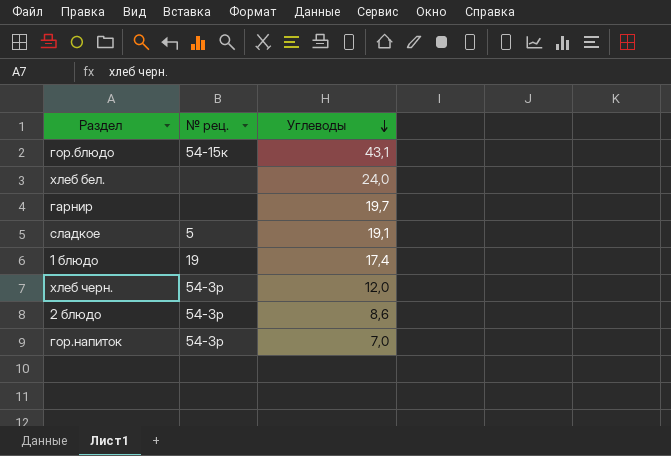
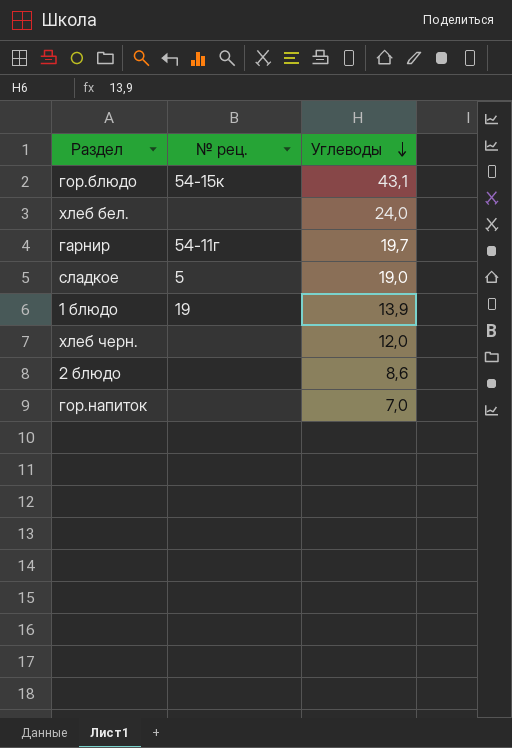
гарнир | № рец.: none -> 54-11г
сладкое | Углеводы: 19,1 -> 19,0
1 блюдо | Углеводы: 17,4 -> 13,9
хлеб черн. | № рец.: 54-3р -> none
2 блюдо | № рец.: 54-3р -> none
гор.напиток | № рец.: 54-3р -> none

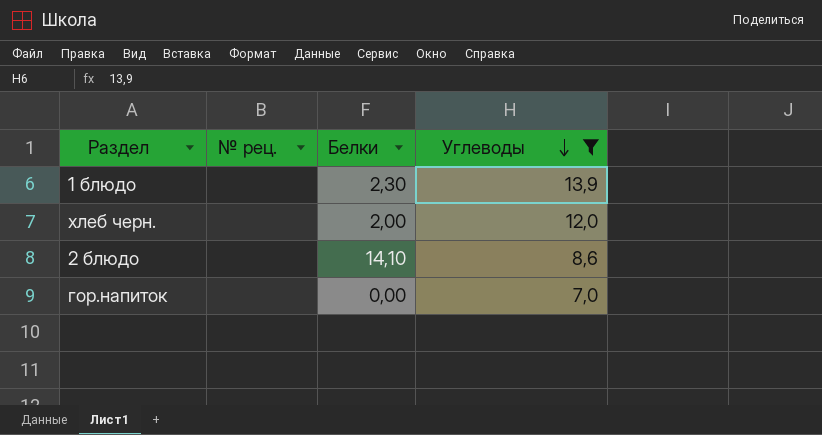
filter: none -> Углеводы <= 13,9
column Белки | position: none -> 3
1 блюдо | № рец.: 19 -> none

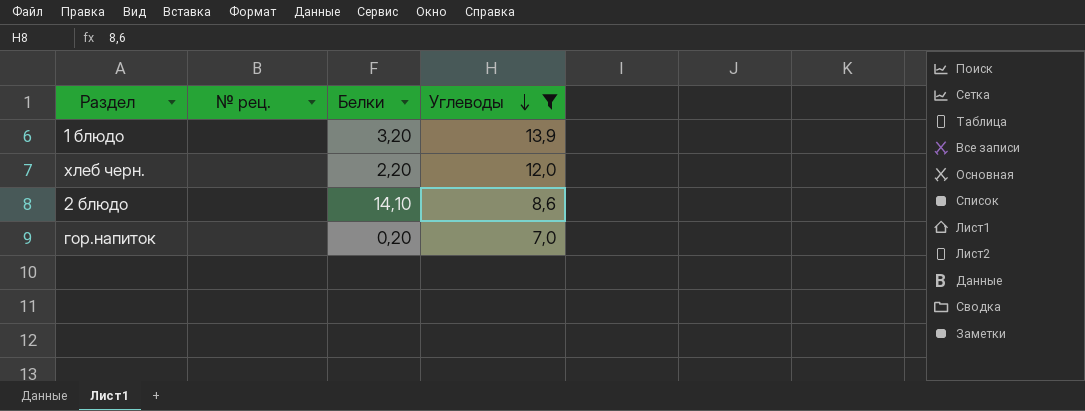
1 блюдо | Белки: 2,30 -> 3,20
хлеб черн. | Белки: 2,00 -> 2,20
гор.напиток | Белки: 0,00 -> 0,20

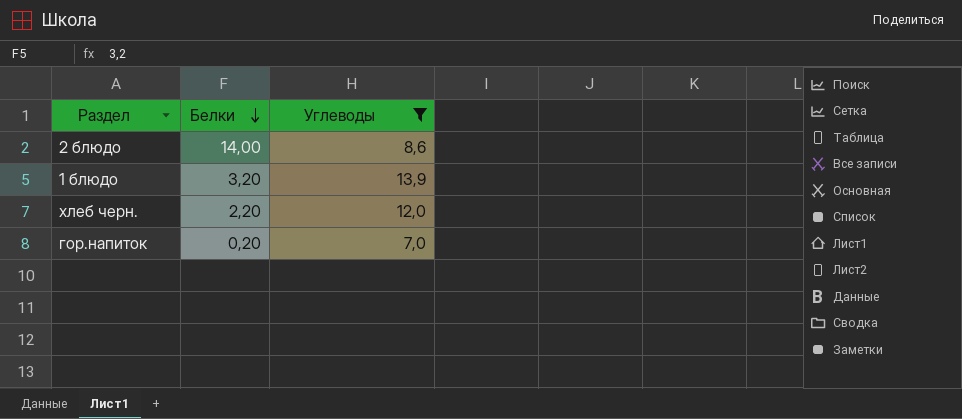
row order: Углеводы descending -> Белки descending
column № рец. | position: 2 -> none
2 блюдо | Белки: 14,10 -> 14,00

